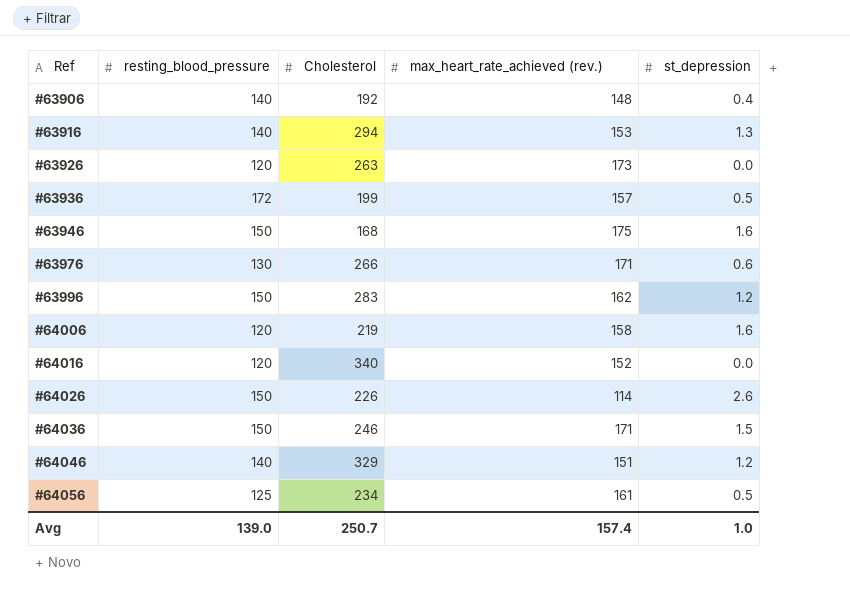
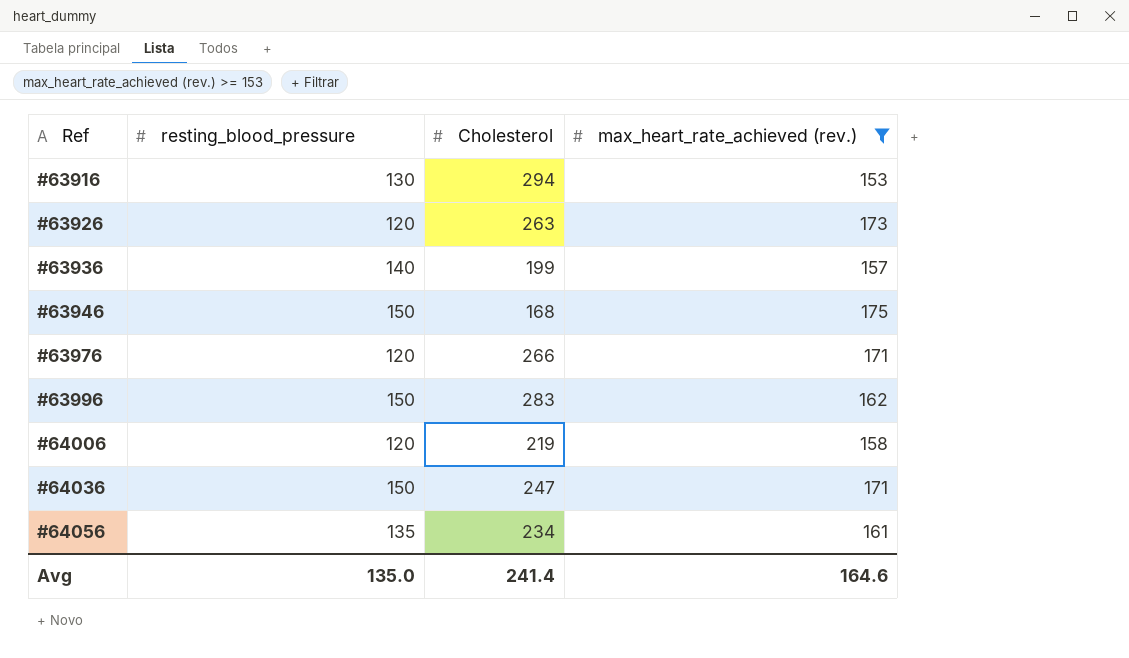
filter: none -> max_heart_rate_achieved (rev.) >= 153
column st_depression | position: 5 -> none
#63916 | resting_blood_pressure: 140 -> 130
#63936 | resting_blood_pressure: 172 -> 140
#63976 | resting_blood_pressure: 130 -> 120
#64036 | Cholesterol: 246 -> 247
#64056 | resting_blood_pressure: 125 -> 135
Avg | resting_blood_pressure: 139.0 -> 135.0
Avg | Cholesterol: 250.7 -> 241.4
Avg | max_heart_rate_achieved (rev.): 157.4 -> 164.6

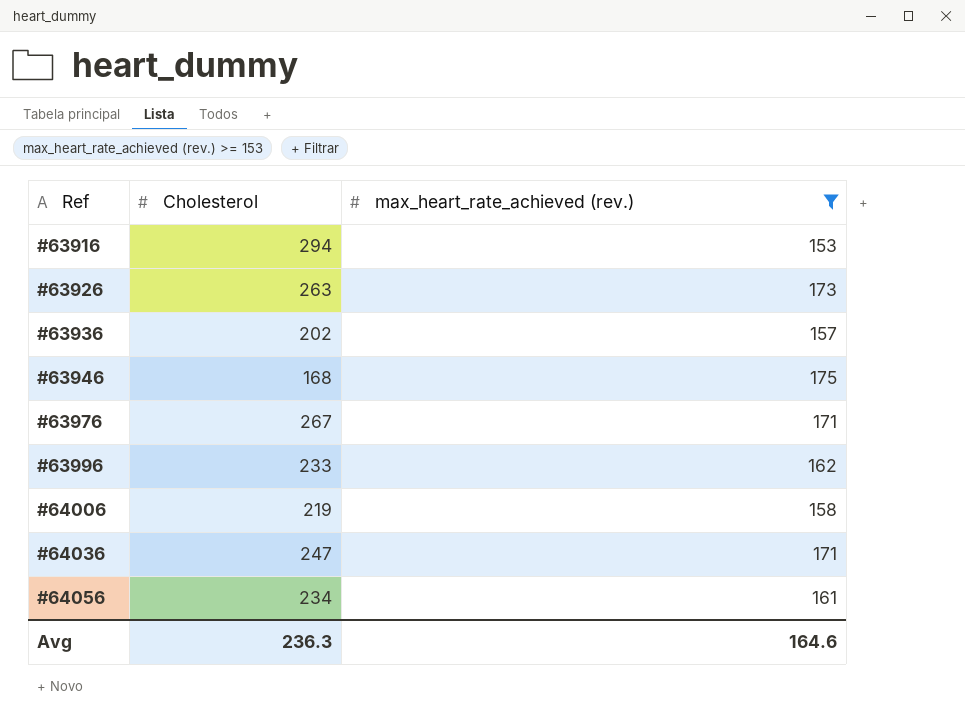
column resting_blood_pressure | position: 2 -> none
#63936 | Cholesterol: 199 -> 202
#63976 | Cholesterol: 266 -> 267
#63996 | Cholesterol: 283 -> 233
Avg | Cholesterol: 241.4 -> 236.3

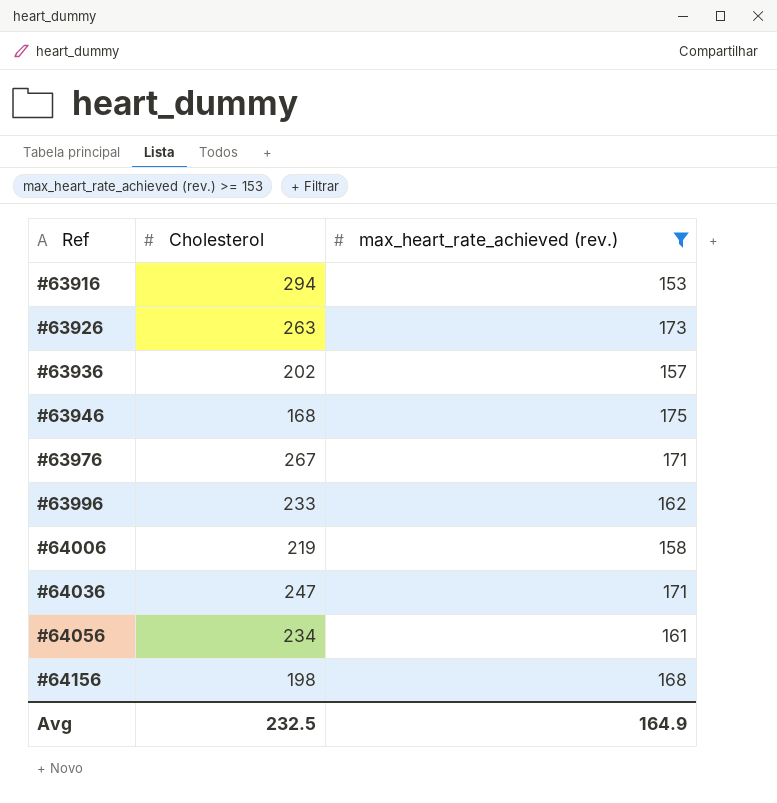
row #64156: none -> 198 | 168
Avg | Cholesterol: 236.3 -> 232.5
Avg | max_heart_rate_achieved (rev.): 164.6 -> 164.9

